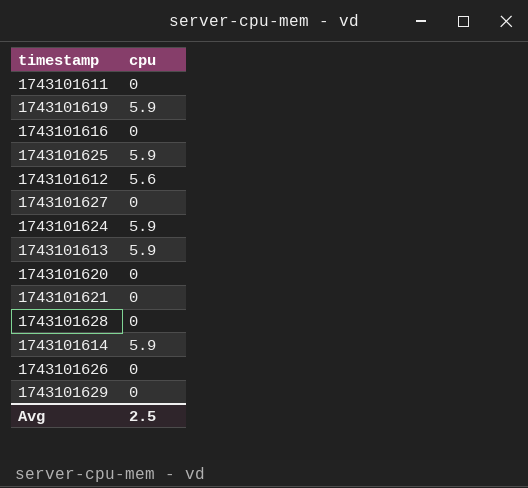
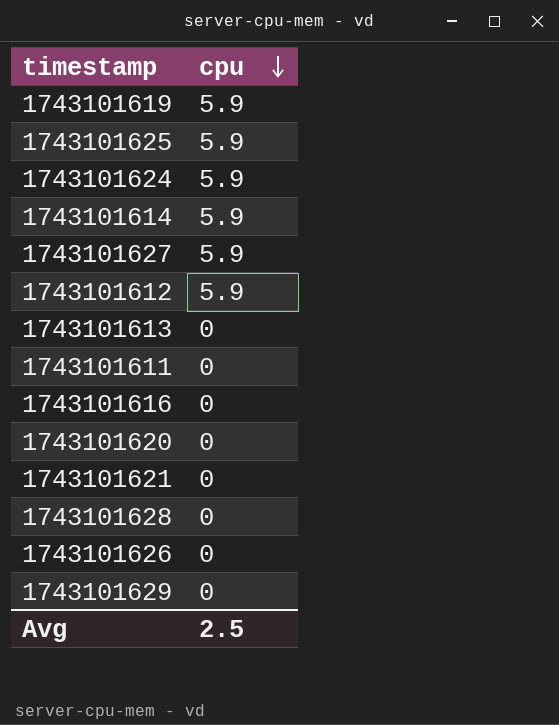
row order: none -> cpu descending
1743101627 | cpu: 0 -> 5.9
1743101612 | cpu: 5.6 -> 5.9
1743101613 | cpu: 5.9 -> 0

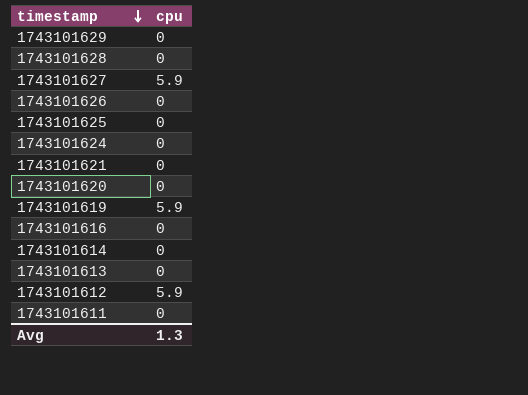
row order: cpu descending -> timestamp descending
1743101625 | cpu: 5.9 -> 0
1743101624 | cpu: 5.9 -> 0
1743101614 | cpu: 5.9 -> 0
Avg | cpu: 2.5 -> 1.3

